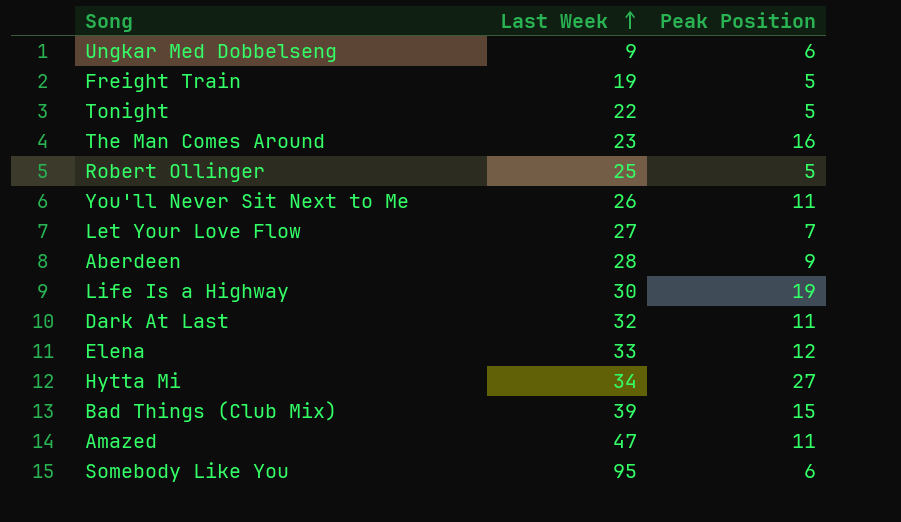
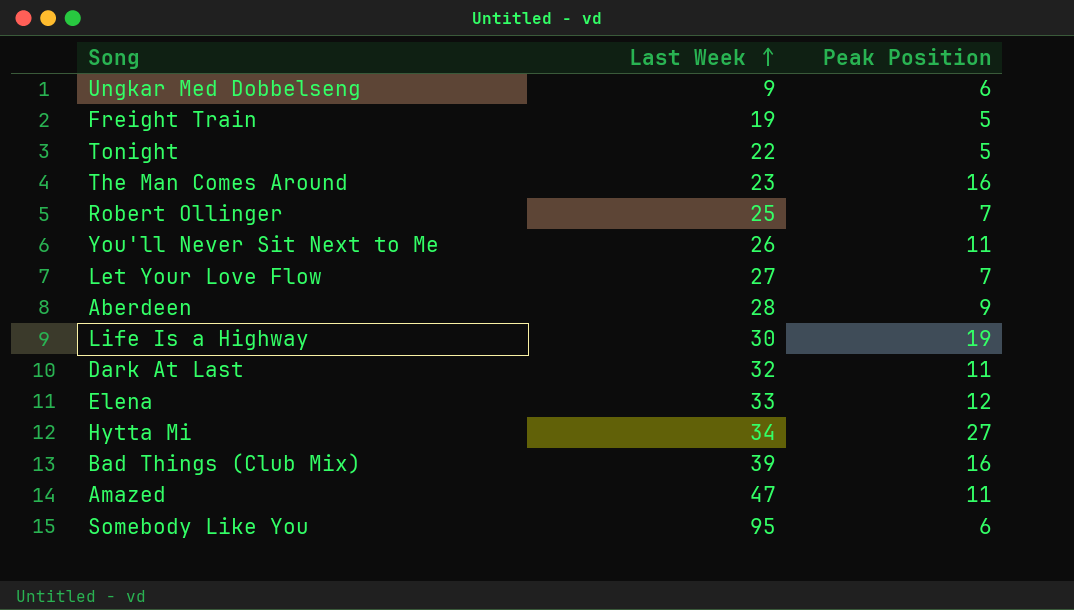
Robert Ollinger | Peak Position: 5 -> 7
Bad Things (Club Mix) | Peak Position: 15 -> 16

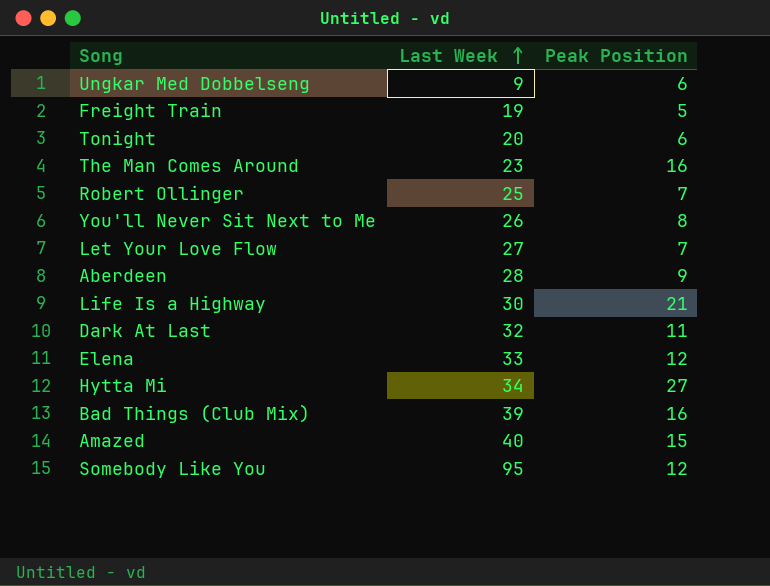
Tonight | Last Week: 22 -> 20
Tonight | Peak Position: 5 -> 6
You'll Never Sit Next to Me | Peak Position: 11 -> 8
Life Is a Highway | Peak Position: 19 -> 21
Amazed | Last Week: 47 -> 40
Amazed | Peak Position: 11 -> 15
Somebody Like You | Peak Position: 6 -> 12

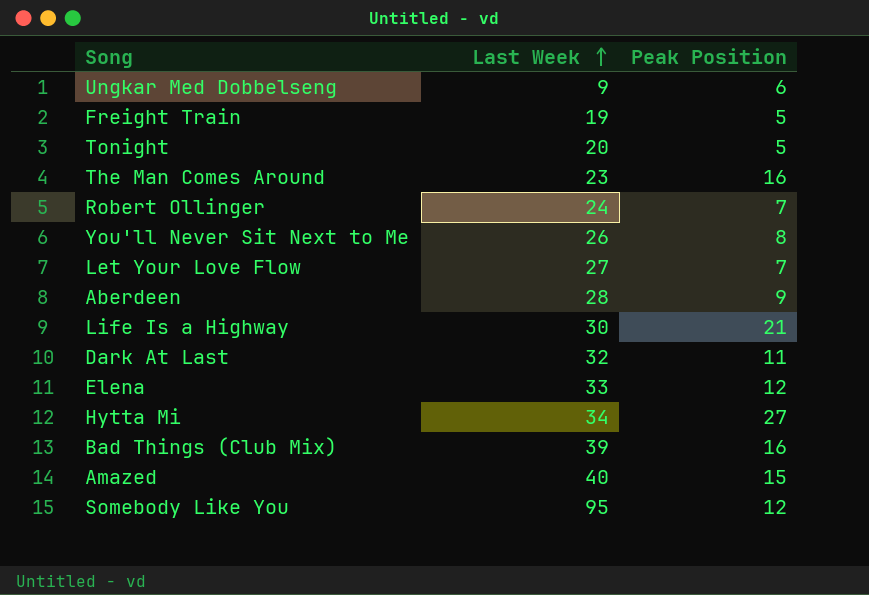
Tonight | Peak Position: 6 -> 5
Robert Ollinger | Last Week: 25 -> 24

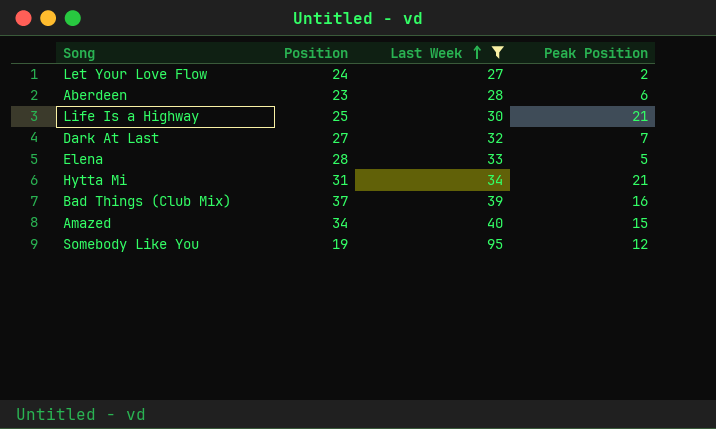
filter: none -> Last Week >= 27
column Position | position: none -> 2
Let Your Love Flow | Peak Position: 7 -> 2
Aberdeen | Peak Position: 9 -> 6
Dark At Last | Peak Position: 11 -> 7
Elena | Peak Position: 12 -> 5
Hytta Mi | Peak Position: 27 -> 21

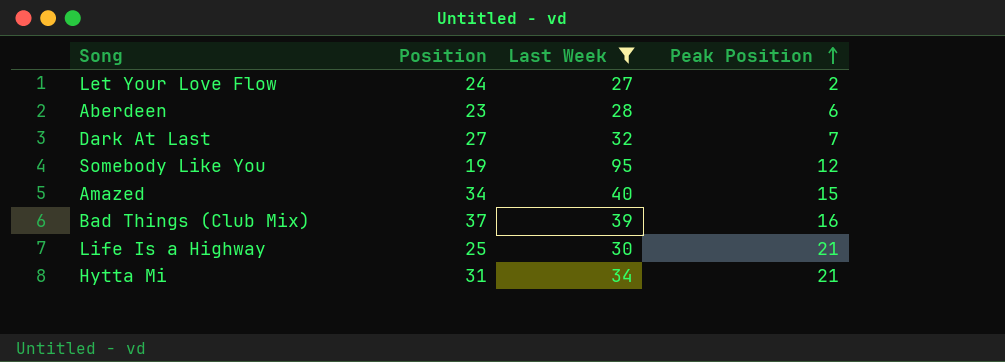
row order: Last Week ascending -> Peak Position ascending
row Elena: 28 | 33 | 5 -> none

